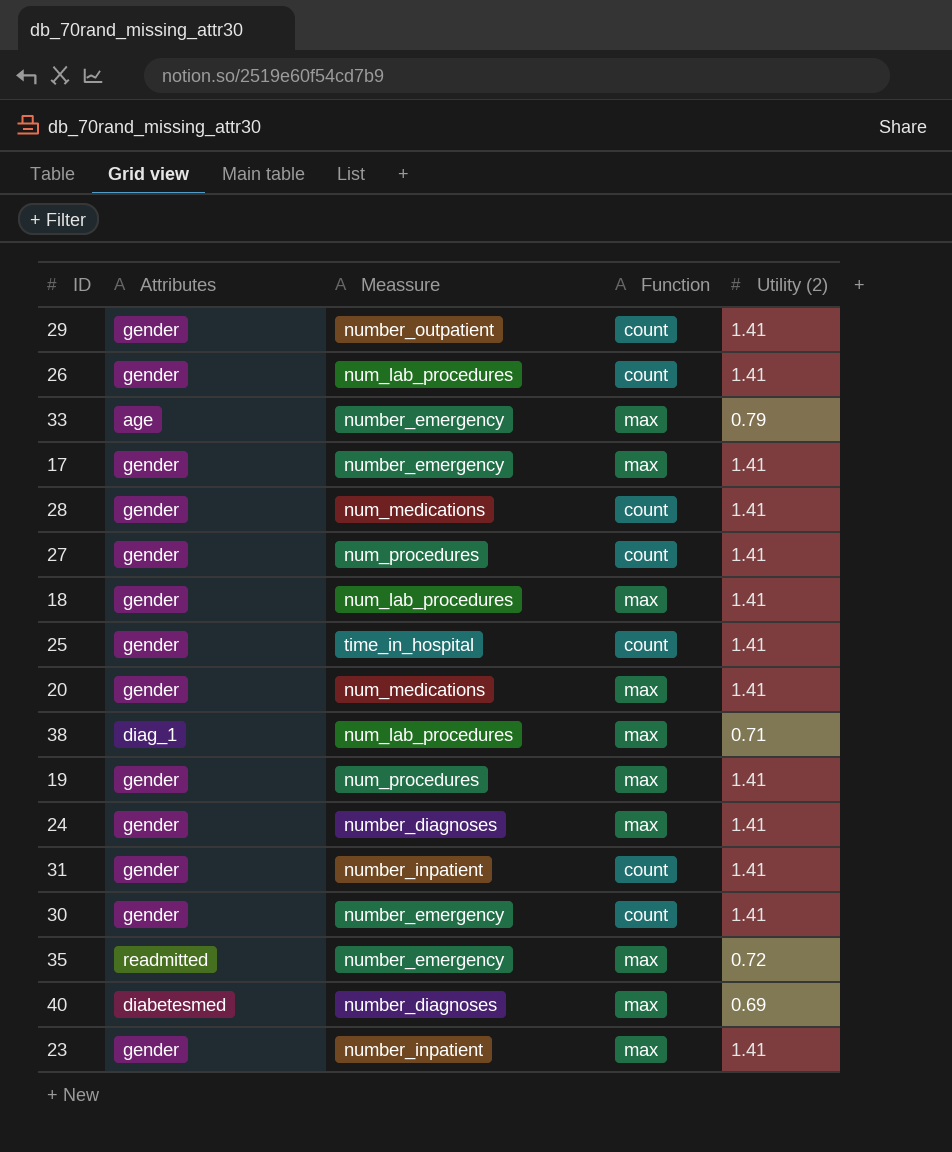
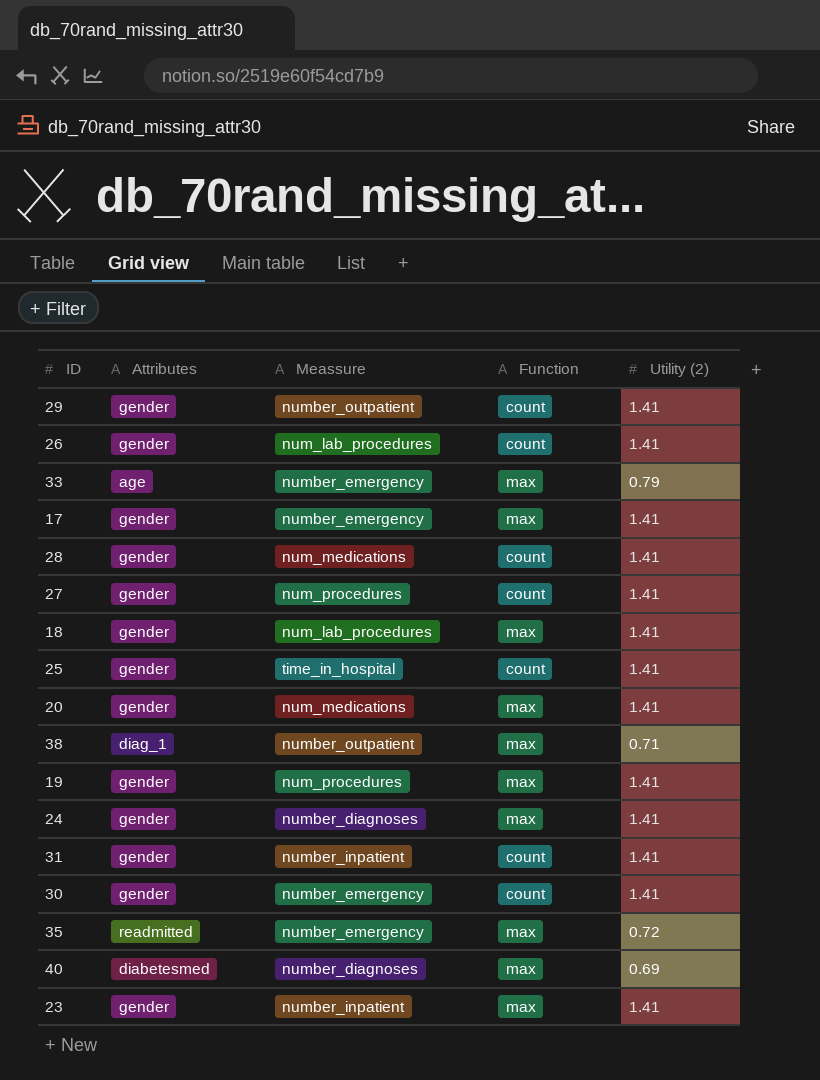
38 | Meassure: num_lab_procedures -> number_outpatient

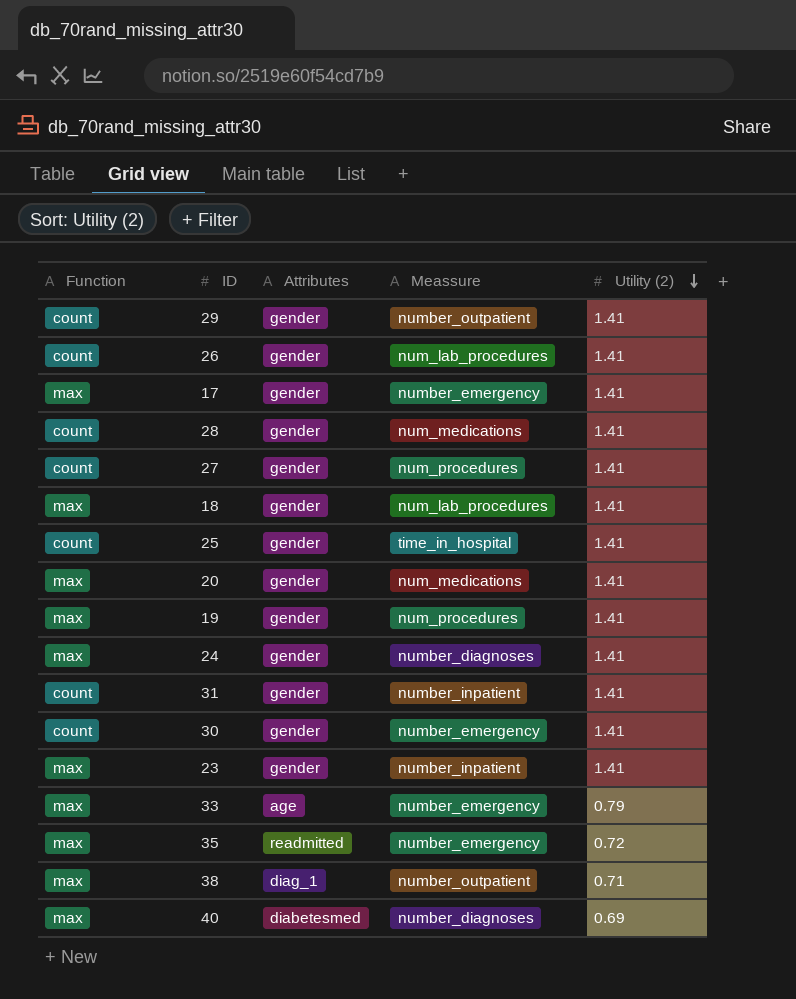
row order: none -> Utility (2) descending
column Function | position: 4 -> 1

